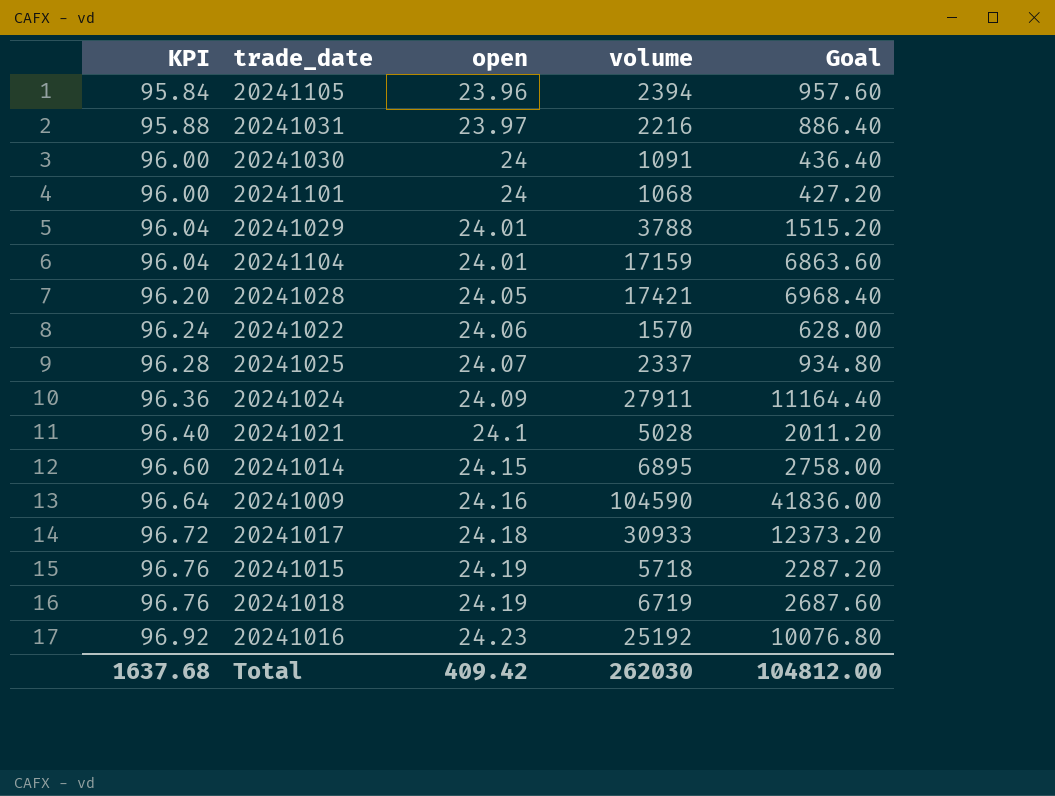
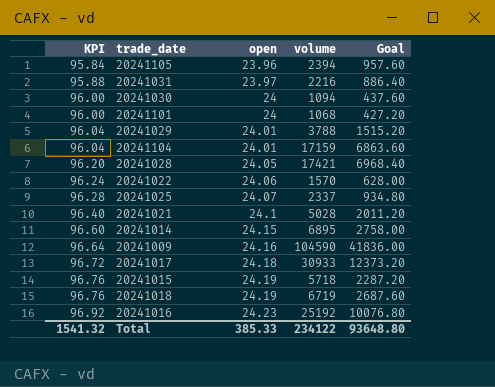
row 20241024: 96.36 | 24.09 | 27911 | 11164.40 -> none
20241030 | volume: 1091 -> 1094
20241030 | Goal: 436.40 -> 437.60
Total | KPI: 1637.68 -> 1541.32
Total | open: 409.42 -> 385.33
Total | volume: 262030 -> 234122
Total | Goal: 104812.00 -> 93648.80

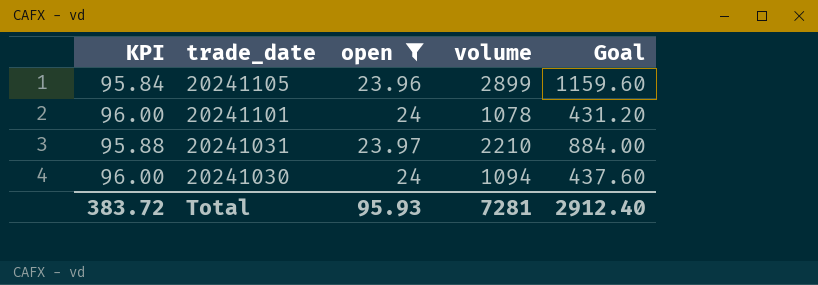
filter: none -> open <= 24
row order: KPI ascending -> trade_date descending
20241105 | volume: 2394 -> 2899
20241105 | Goal: 957.60 -> 1159.60
20241101 | volume: 1068 -> 1078
20241101 | Goal: 427.20 -> 431.20
20241031 | volume: 2216 -> 2210
20241031 | Goal: 886.40 -> 884.00
Total | KPI: 1541.32 -> 383.72
Total | open: 385.33 -> 95.93
Total | volume: 234122 -> 7281
Total | Goal: 93648.80 -> 2912.40

